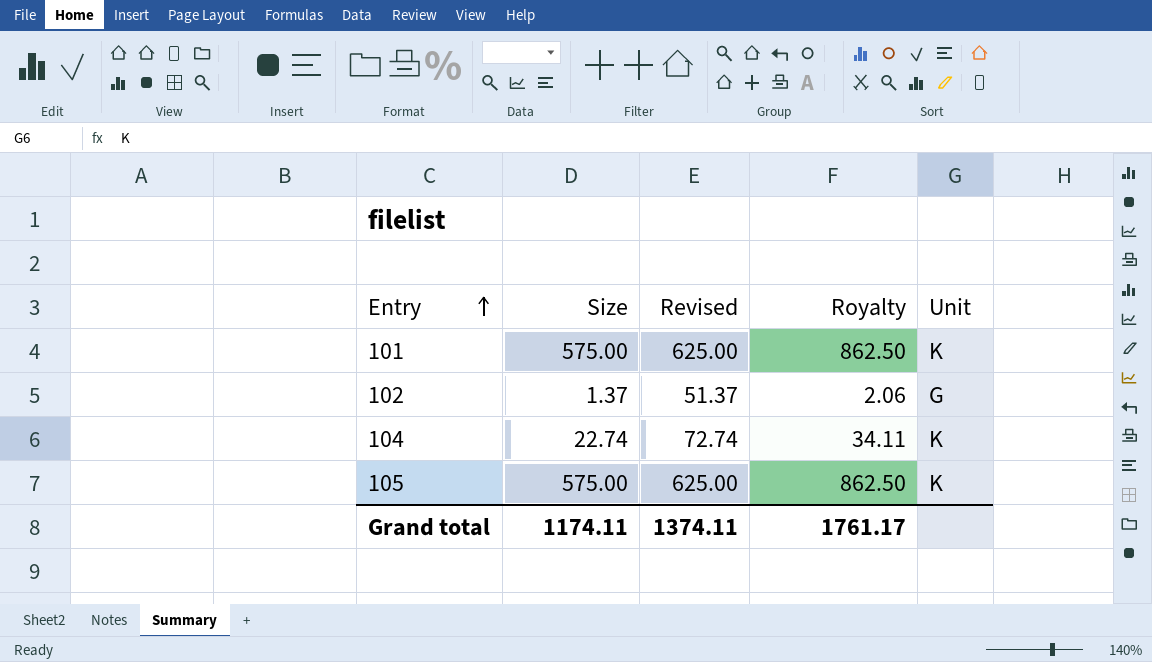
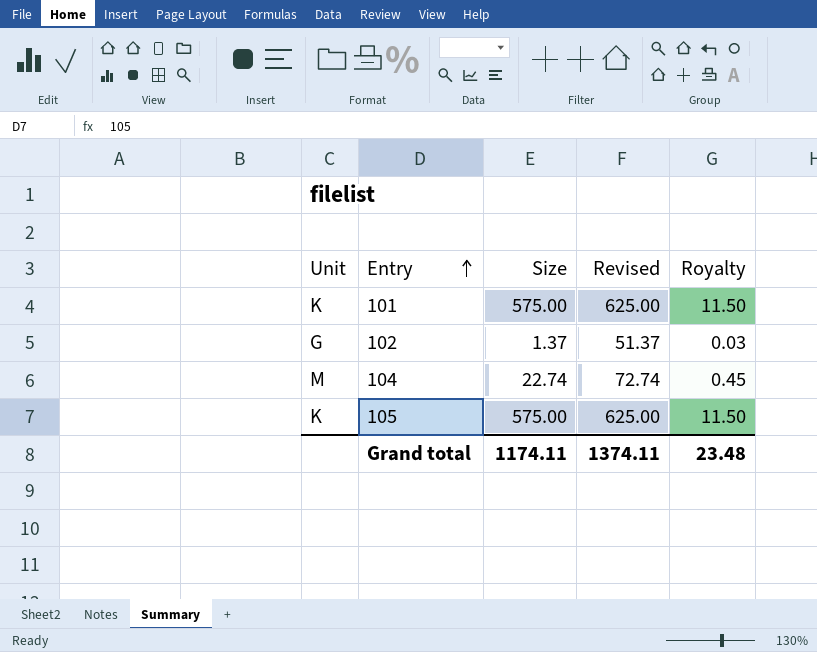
column Unit | position: 5 -> 1
column Royalty | formula: [Size] * 1.5 -> [Size] * 0.02
104 | Unit: K -> M
Grand total | Royalty: 1761.17 -> 23.48

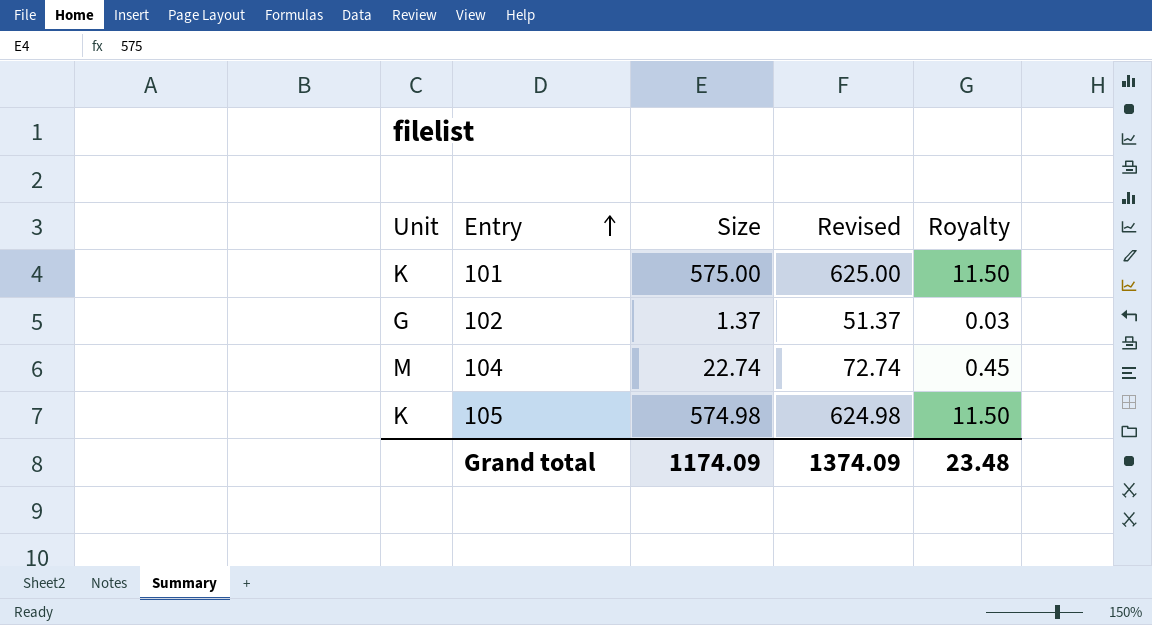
105 | Size: 575.00 -> 574.98
105 | Revised: 625.00 -> 624.98
Grand total | Size: 1174.11 -> 1174.09
Grand total | Revised: 1374.11 -> 1374.09

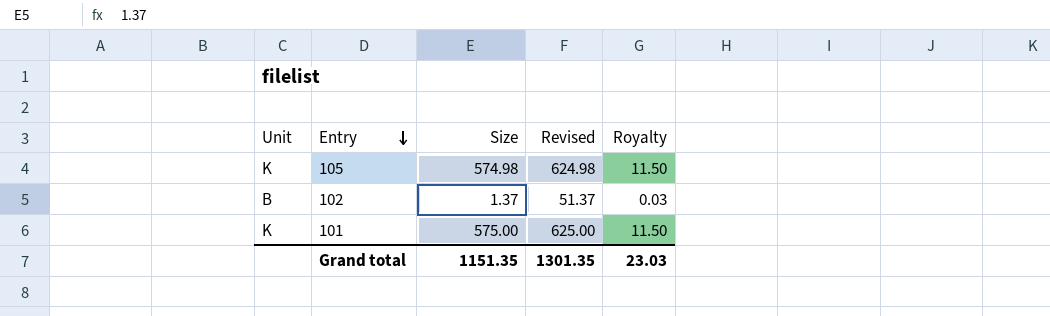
row order: Entry ascending -> Entry descending
row 104: M | 22.74 | 72.74 | 0.45 -> none
102 | Unit: G -> B
Grand total | Size: 1174.09 -> 1151.35
Grand total | Revised: 1374.09 -> 1301.35
Grand total | Royalty: 23.48 -> 23.03

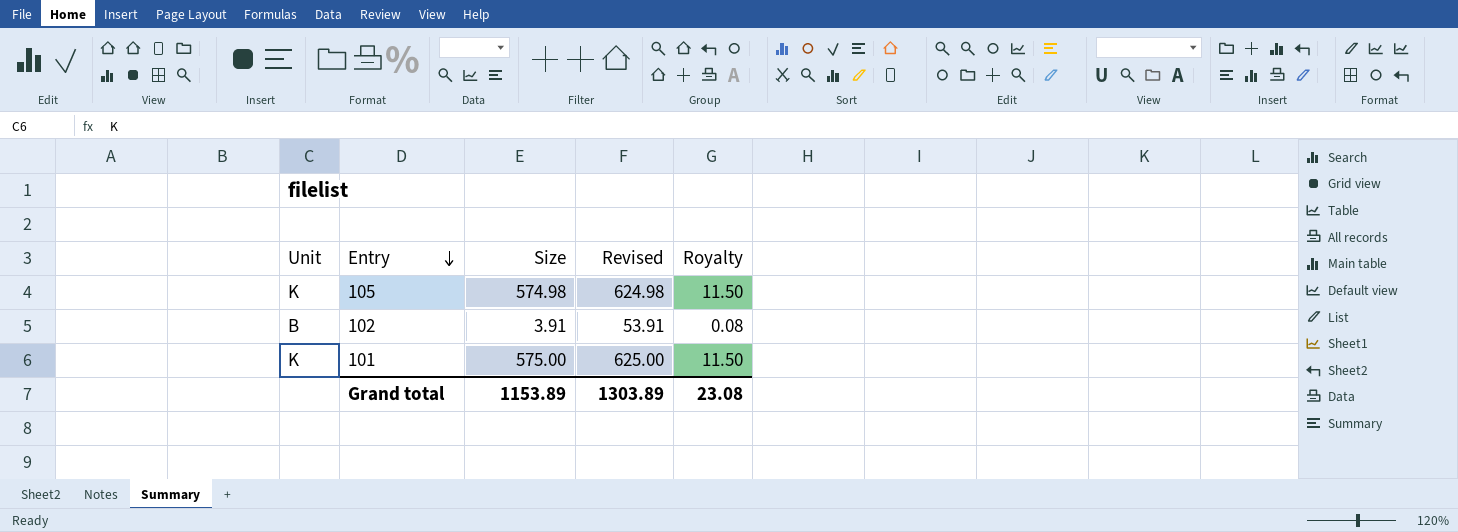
102 | Size: 1.37 -> 3.91
102 | Revised: 51.37 -> 53.91
102 | Royalty: 0.03 -> 0.08
Grand total | Size: 1151.35 -> 1153.89
Grand total | Revised: 1301.35 -> 1303.89
Grand total | Royalty: 23.03 -> 23.08

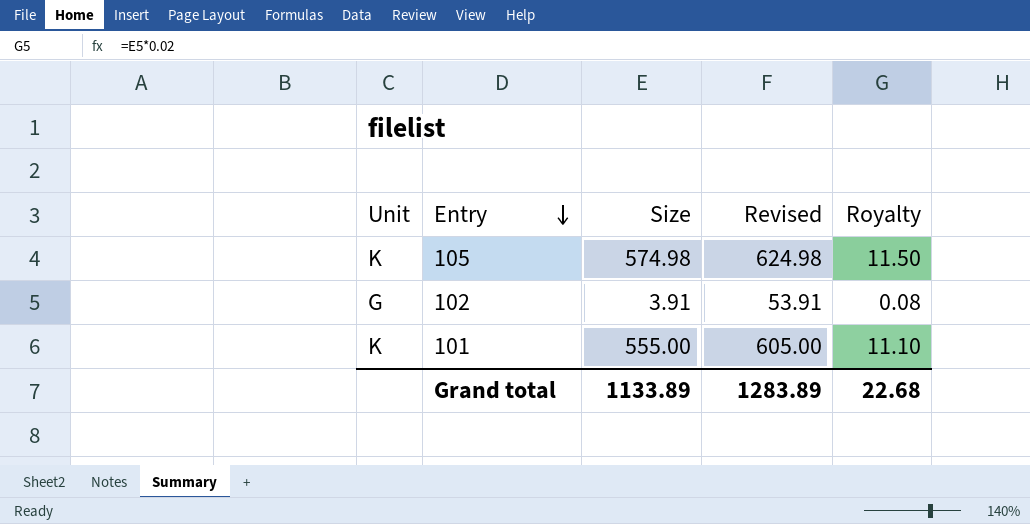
102 | Unit: B -> G
101 | Size: 575.00 -> 555.00
101 | Revised: 625.00 -> 605.00
101 | Royalty: 11.50 -> 11.10
Grand total | Size: 1153.89 -> 1133.89
Grand total | Revised: 1303.89 -> 1283.89
Grand total | Royalty: 23.08 -> 22.68

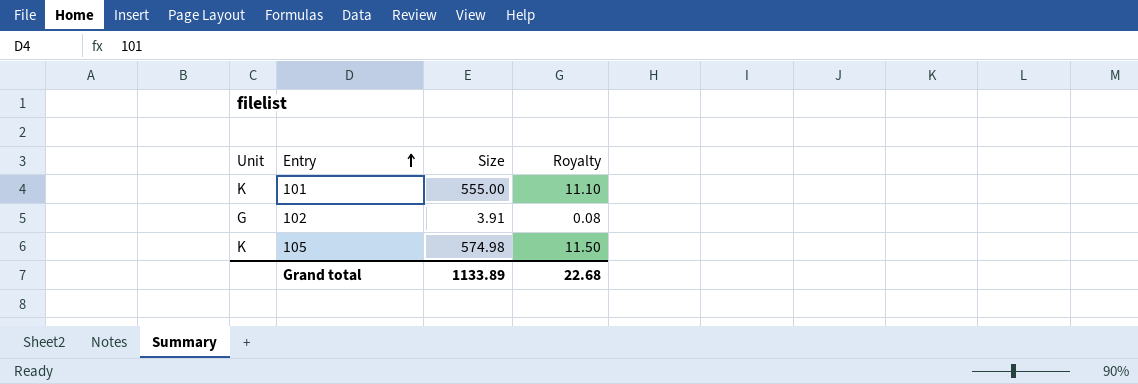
row order: Entry descending -> Entry ascending
column Revised | formula: [Size] + 50 -> none

